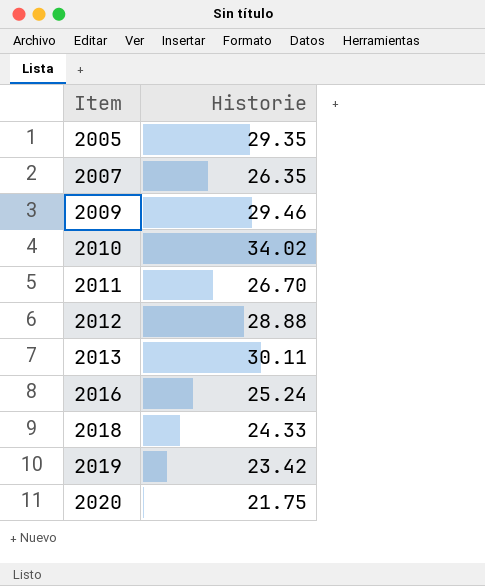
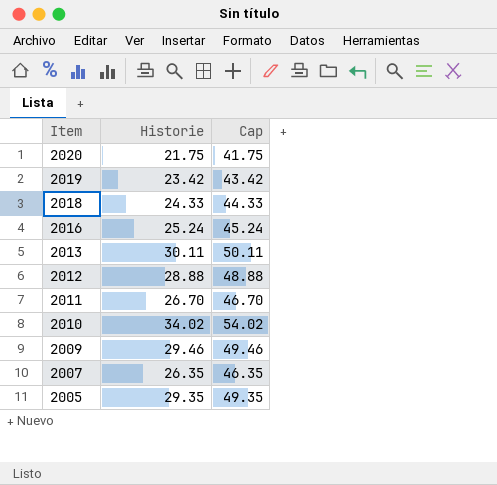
row order: Item ascending -> Item descending
column Cap | formula: none -> [Historie] + 20

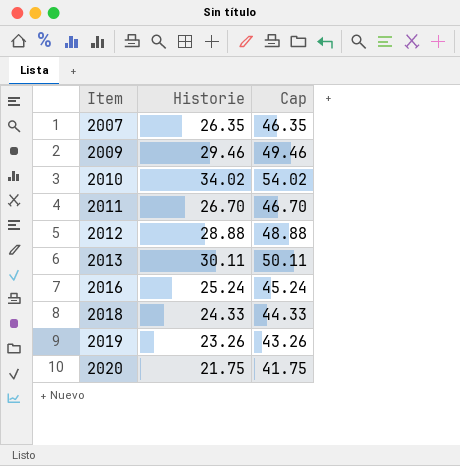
row order: Item descending -> Item ascending
row 2005: 29.35 | 49.35 -> none
2019 | Historie: 23.42 -> 23.26
2019 | Cap: 43.42 -> 43.26

